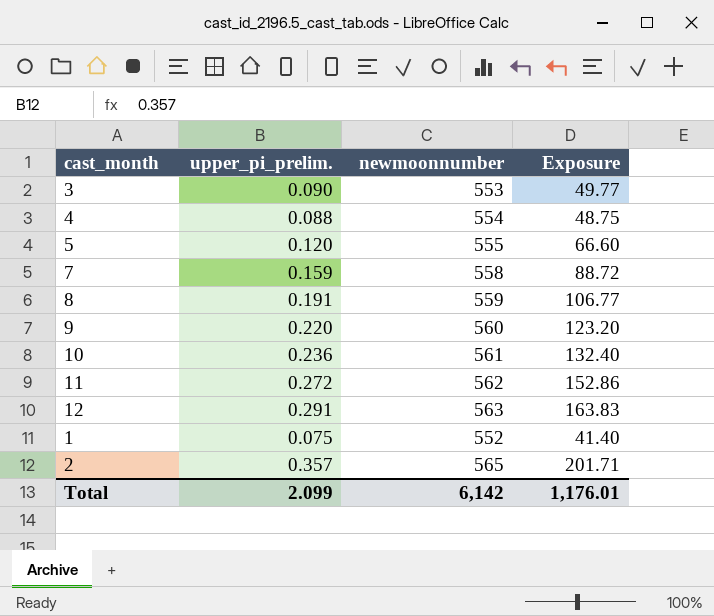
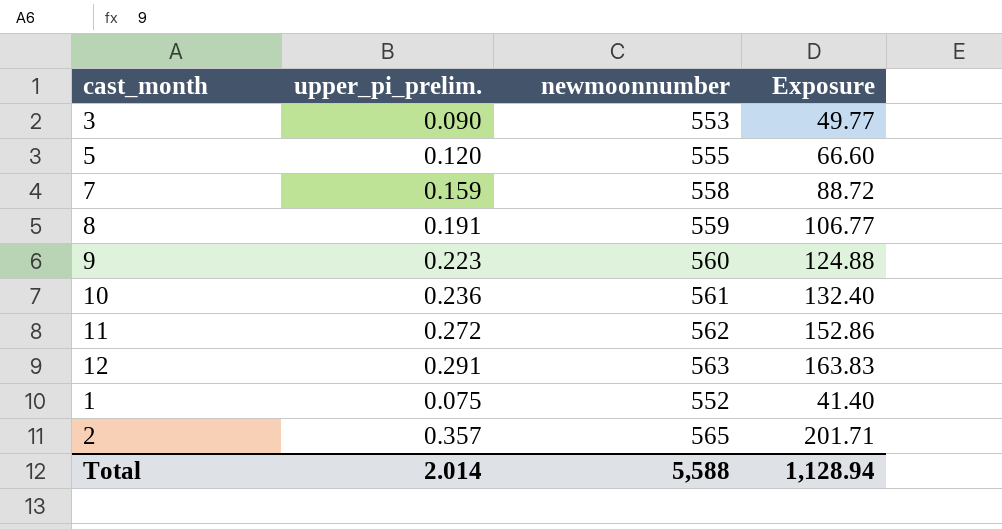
row 4: 0.088 | 554 | 48.75 -> none
9 | upper_pi_prelim.: 0.220 -> 0.223
9 | Exposure: 123.20 -> 124.88
Total | upper_pi_prelim.: 2.099 -> 2.014
Total | newmoonnumber: 6,142 -> 5,588
Total | Exposure: 1,176.01 -> 1,128.94

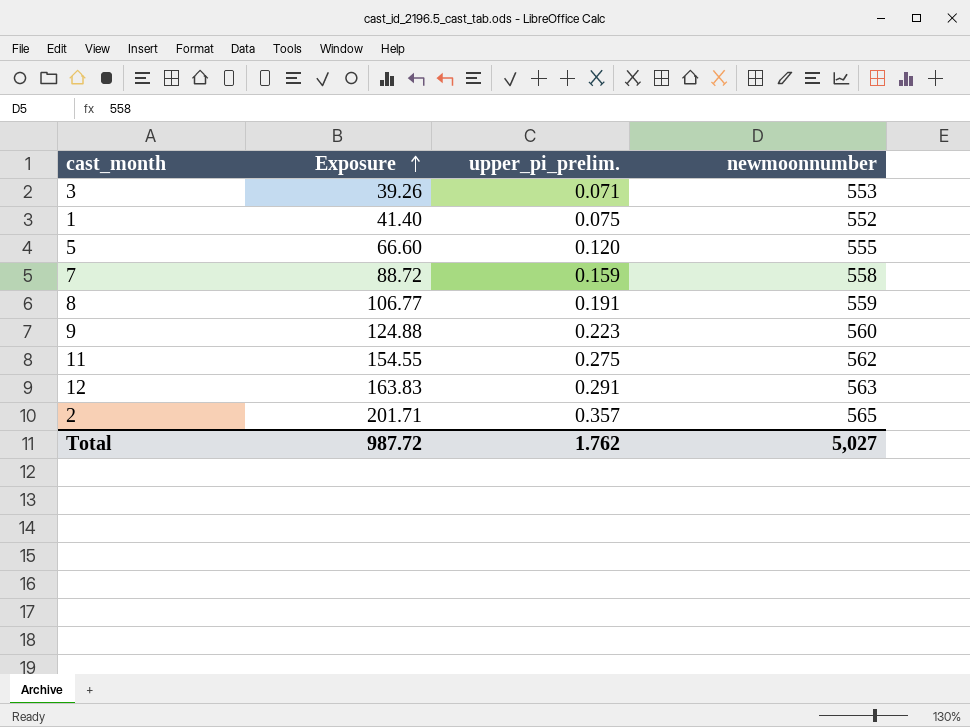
row order: none -> Exposure ascending
column Exposure | position: 4 -> 2
row 10: 0.236 | 561 | 132.40 -> none
3 | Exposure: 49.77 -> 39.26
3 | upper_pi_prelim.: 0.090 -> 0.071
11 | Exposure: 152.86 -> 154.55
11 | upper_pi_prelim.: 0.272 -> 0.275
Total | Exposure: 1,128.94 -> 987.72
Total | upper_pi_prelim.: 2.014 -> 1.762
Total | newmoonnumber: 5,588 -> 5,027

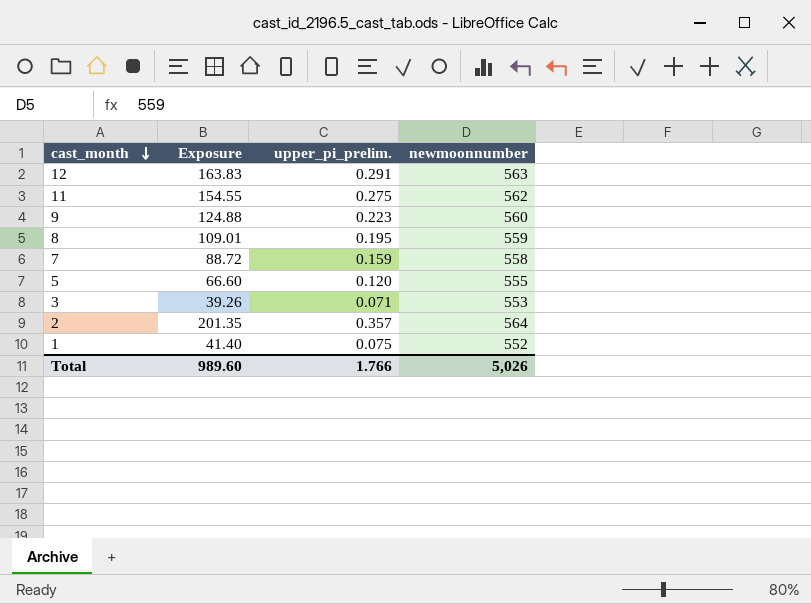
row order: Exposure ascending -> cast_month descending
8 | Exposure: 106.77 -> 109.01
8 | upper_pi_prelim.: 0.191 -> 0.195
2 | Exposure: 201.71 -> 201.35
2 | newmoonnumber: 565 -> 564
Total | Exposure: 987.72 -> 989.60
Total | upper_pi_prelim.: 1.762 -> 1.766
Total | newmoonnumber: 5,027 -> 5,026

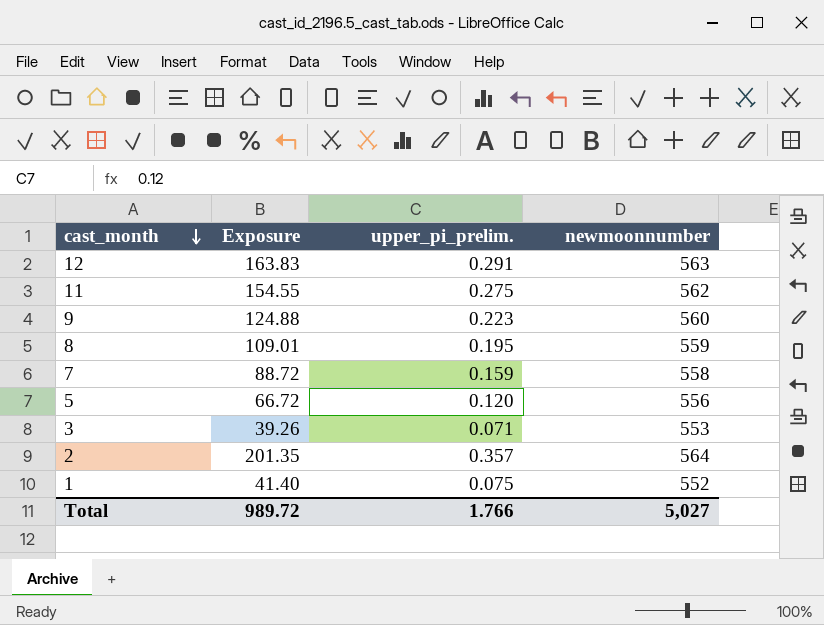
5 | Exposure: 66.60 -> 66.72
5 | newmoonnumber: 555 -> 556
Total | Exposure: 989.60 -> 989.72
Total | newmoonnumber: 5,026 -> 5,027

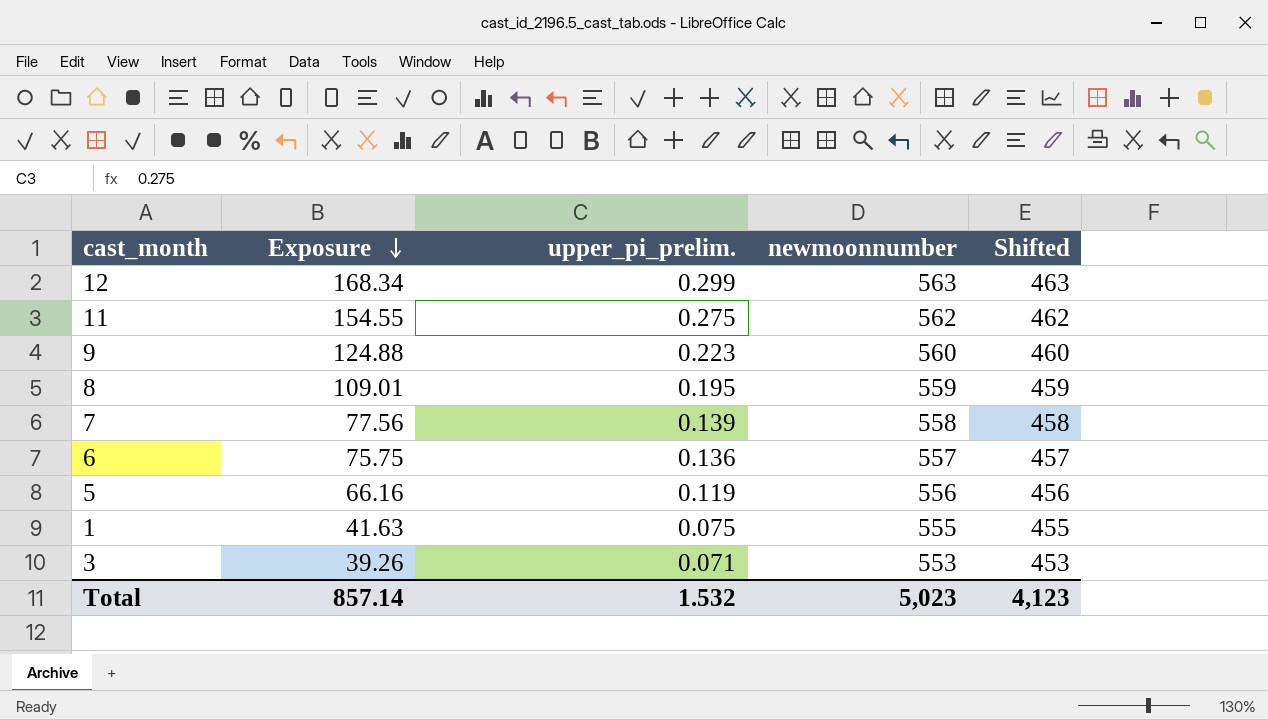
row order: cast_month descending -> Exposure descending
column Shifted | formula: none -> [newmoonnumber] - 100
row 2: 201.35 | 0.357 | 564 -> none
12 | Exposure: 163.83 -> 168.34
12 | upper_pi_prelim.: 0.291 -> 0.299
7 | Exposure: 88.72 -> 77.56
7 | upper_pi_prelim.: 0.159 -> 0.139
row 6: none -> 75.75 | 0.136 | 557 | 457
5 | Exposure: 66.72 -> 66.16
5 | upper_pi_prelim.: 0.120 -> 0.119
1 | Exposure: 41.40 -> 41.63
1 | newmoonnumber: 552 -> 555
Total | Exposure: 989.72 -> 857.14
Total | upper_pi_prelim.: 1.766 -> 1.532
Total | newmoonnumber: 5,027 -> 5,023

